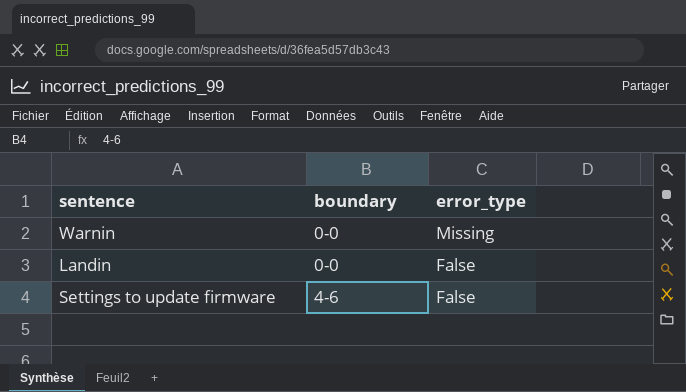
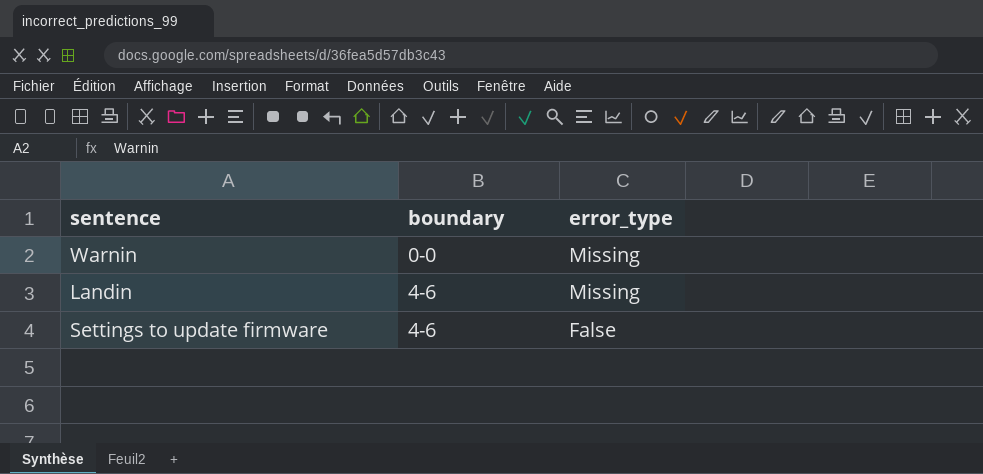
Landin | boundary: 0-0 -> 4-6
Landin | error_type: False -> Missing

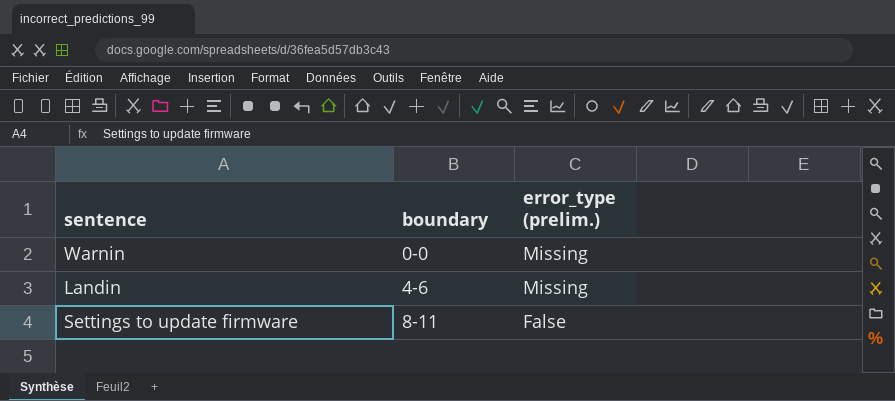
column name: error_type -> error_type (prelim.)
Settings to update firmware | boundary: 4-6 -> 8-11

